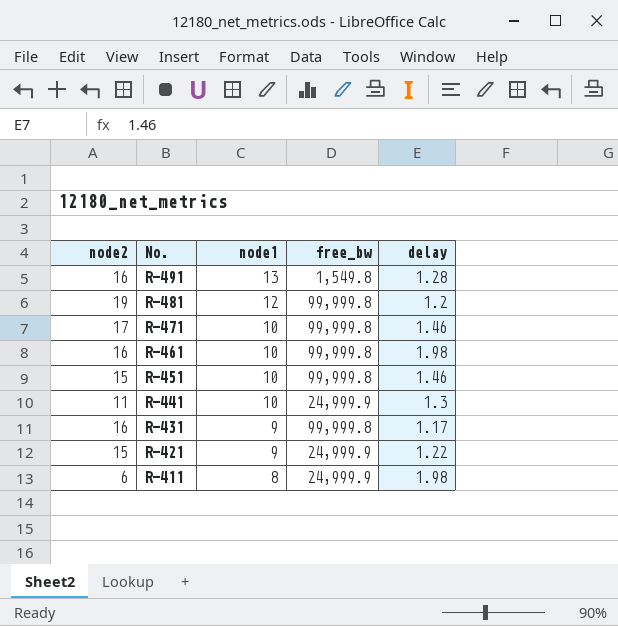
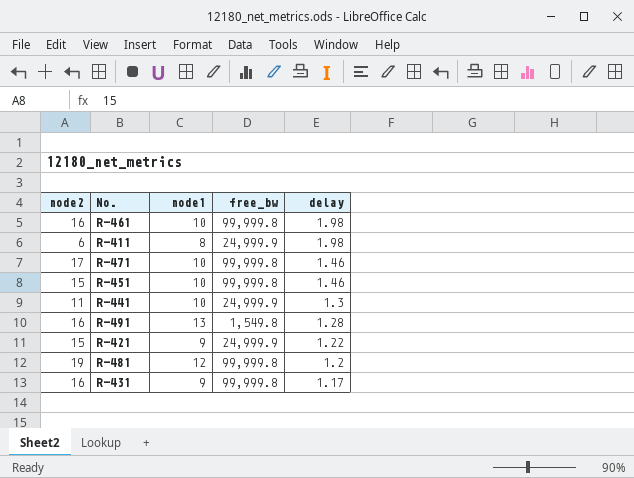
row order: No. descending -> delay descending

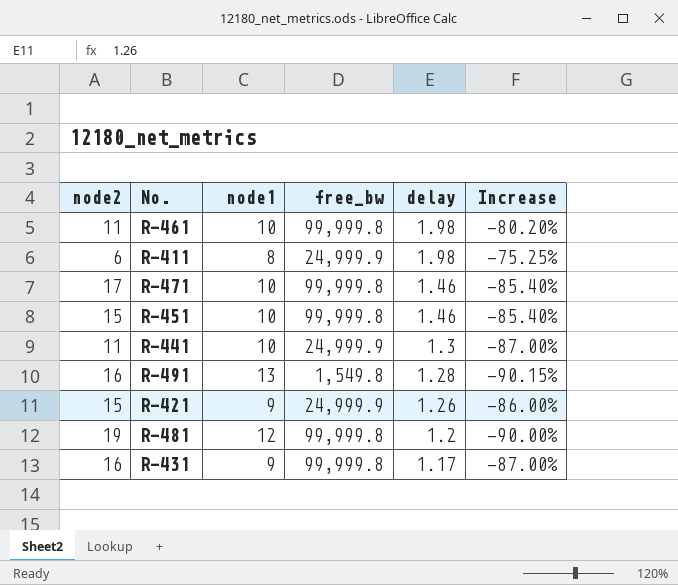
column Increase | formula: none -> ([delay] - [node1]) / [node1]
R-461 | node2: 16 -> 11
R-421 | delay: 1.22 -> 1.26

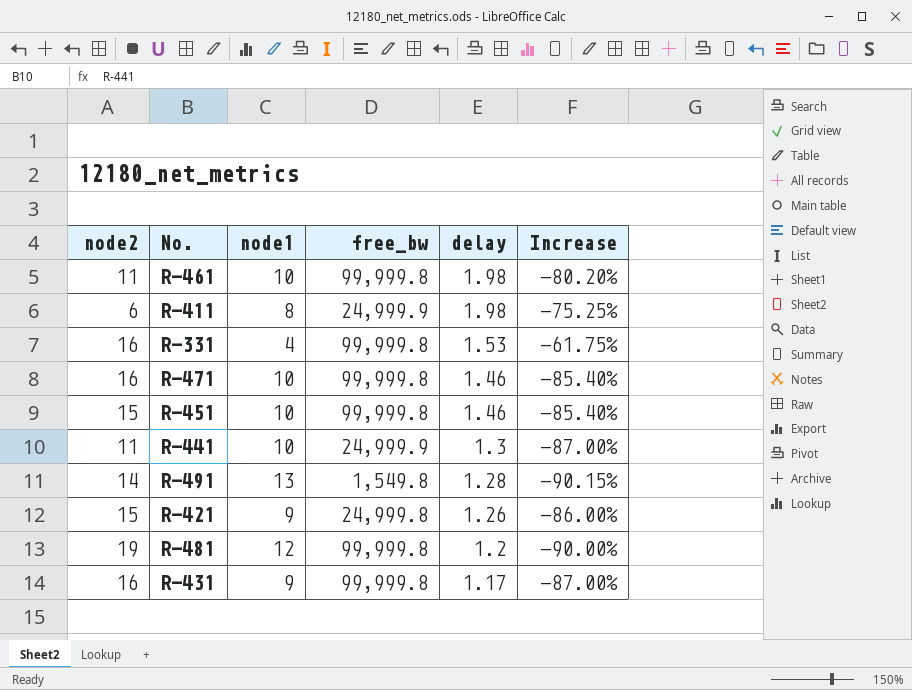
row R-331: none -> 16 | 4 | 99,999.8 | 1.53 | -61.75%
R-471 | node2: 17 -> 16
R-491 | node2: 16 -> 14
R-421 | free_bw: 24,999.9 -> 24,999.8

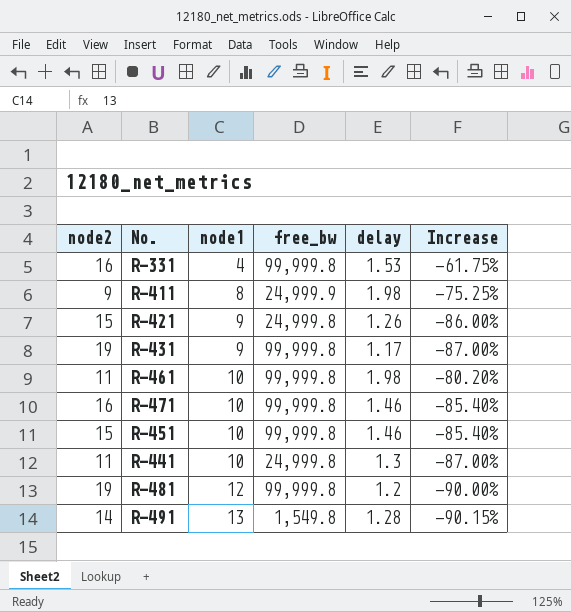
row order: delay descending -> node1 ascending
R-411 | node2: 6 -> 9
R-431 | node2: 16 -> 19
R-441 | free_bw: 24,999.9 -> 24,999.8

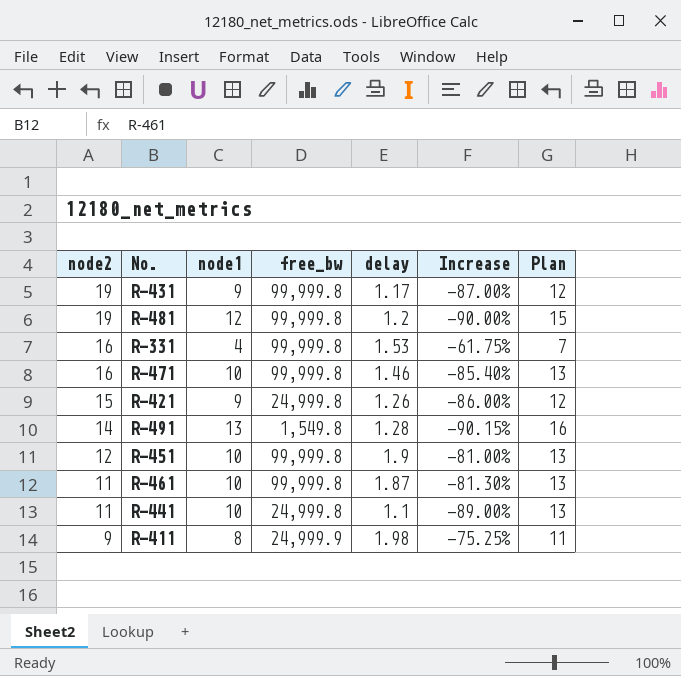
row order: node1 ascending -> node2 descending
column Plan | formula: none -> [node1] + 3
R-451 | node2: 15 -> 12
R-451 | delay: 1.46 -> 1.9
R-451 | Increase: -85.40% -> -81.00%
R-461 | delay: 1.98 -> 1.87
R-461 | Increase: -80.20% -> -81.30%
R-441 | delay: 1.3 -> 1.1
R-441 | Increase: -87.00% -> -89.00%

